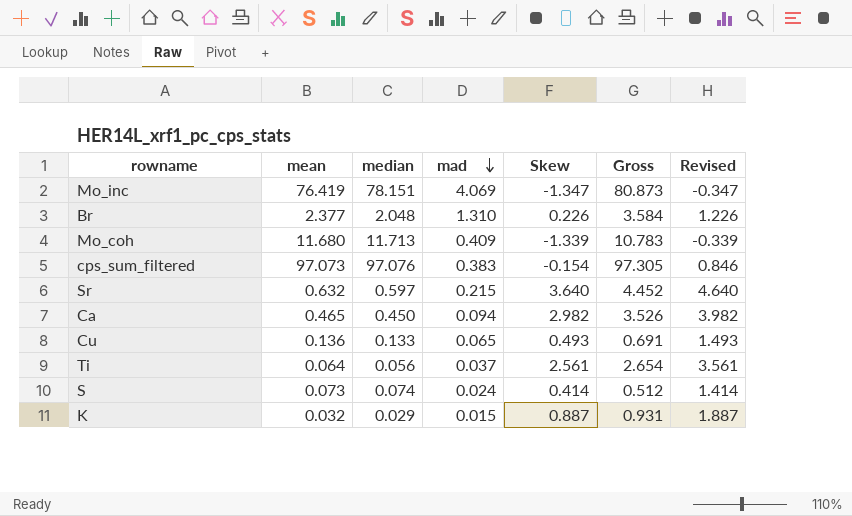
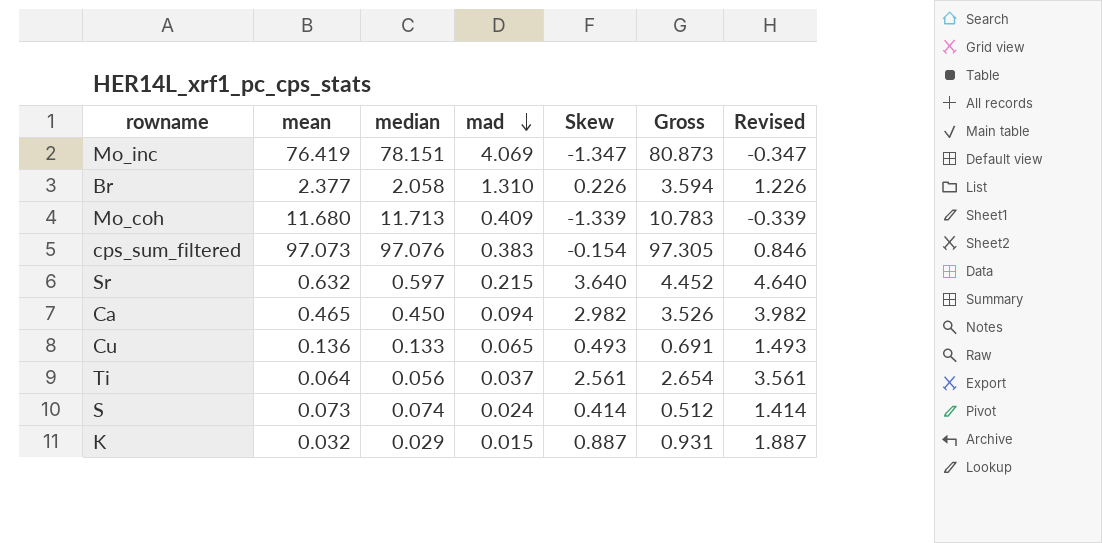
Br | median: 2.048 -> 2.058
Br | Gross: 3.584 -> 3.594

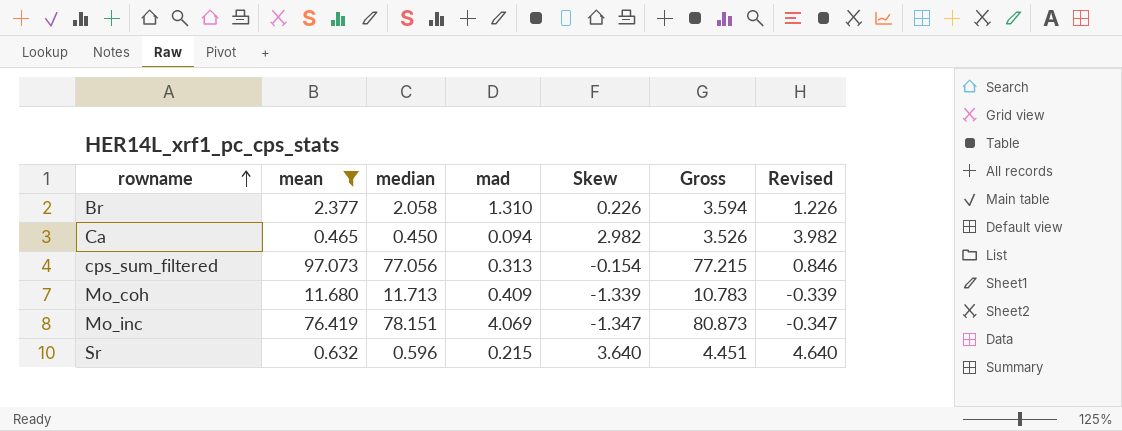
filter: none -> mean >= 0.465
row order: mad descending -> rowname ascending
cps_sum_filtered | median: 97.076 -> 77.056
cps_sum_filtered | mad: 0.383 -> 0.313
cps_sum_filtered | Gross: 97.305 -> 77.215
Sr | median: 0.597 -> 0.596
Sr | Gross: 4.452 -> 4.451

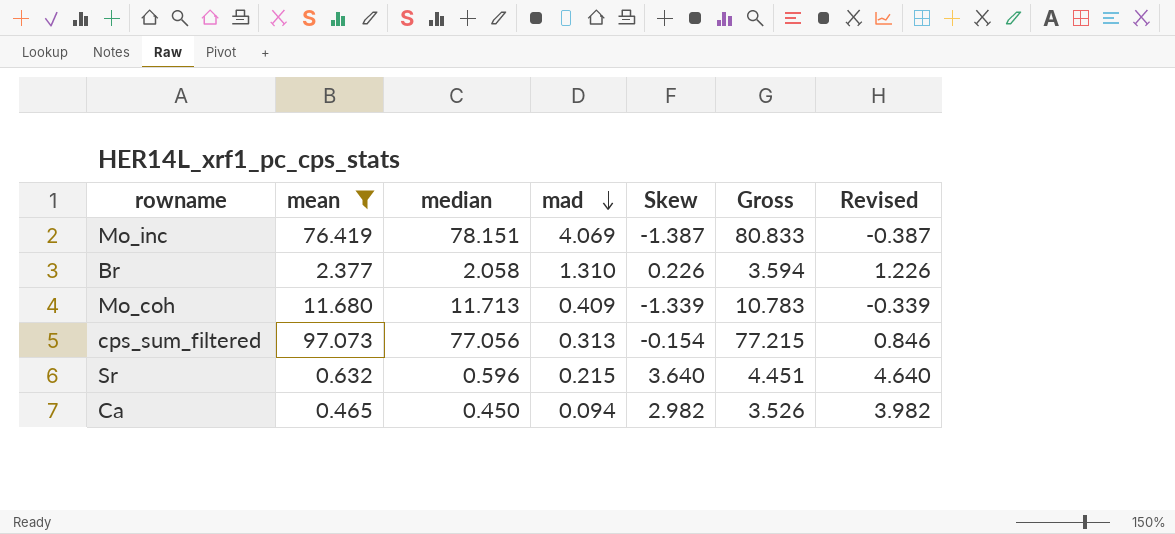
row order: rowname ascending -> mad descending
Mo_inc | Skew: -1.347 -> -1.387
Mo_inc | Gross: 80.873 -> 80.833
Mo_inc | Revised: -0.347 -> -0.387

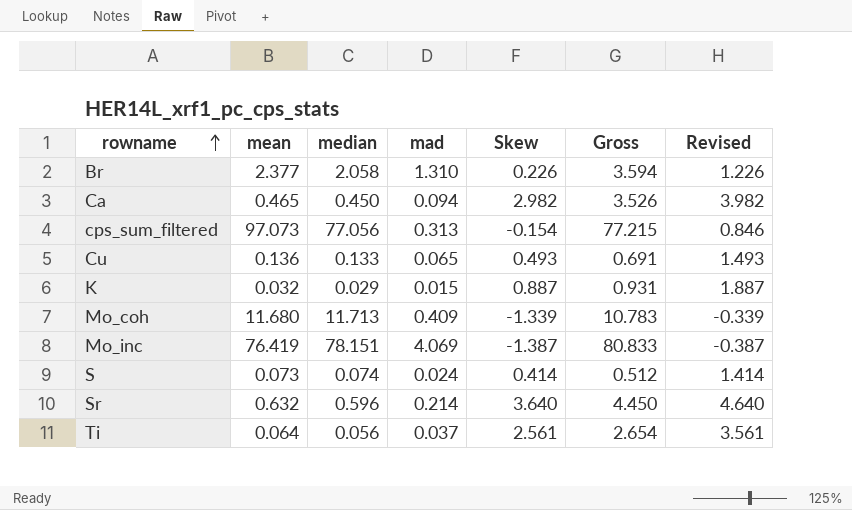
filter: mean >= 0.465 -> none
row order: mad descending -> rowname ascending
Sr | mad: 0.215 -> 0.214
Sr | Gross: 4.451 -> 4.450

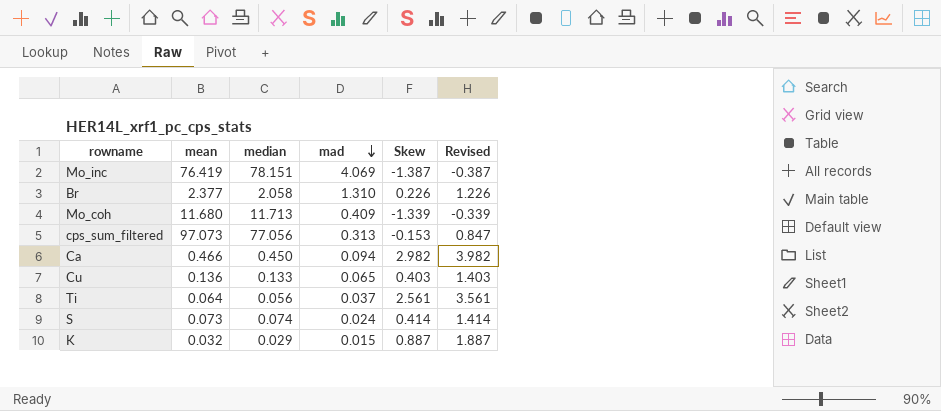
row order: rowname ascending -> mad descending
column Gross | formula: [median] + [mad] + [Skew] -> none
row Sr: 0.632 | 0.596 | 0.214 | 3.640 | 4.450 | 4.640 -> none
cps_sum_filtered | Skew: -0.154 -> -0.153
cps_sum_filtered | Revised: 0.846 -> 0.847
Ca | mean: 0.465 -> 0.466
Cu | Skew: 0.493 -> 0.403
Cu | Revised: 1.493 -> 1.403

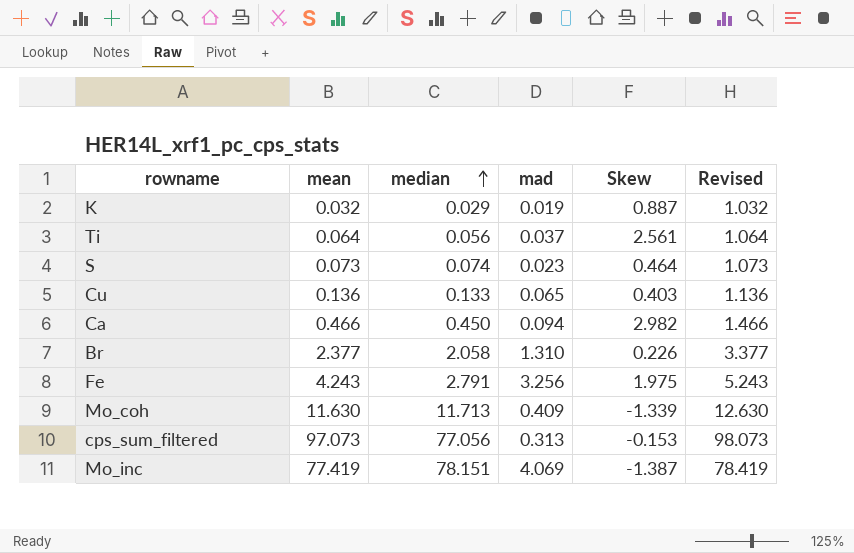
row order: mad descending -> median ascending
column Revised | formula: [Skew] + 1 -> [mean] + 1
K | mad: 0.015 -> 0.019
S | mad: 0.024 -> 0.023
S | Skew: 0.414 -> 0.464
row Fe: none -> 4.243 | 2.791 | 3.256 | 1.975 | 5.243
Mo_coh | mean: 11.680 -> 11.630
Mo_inc | mean: 76.419 -> 77.419

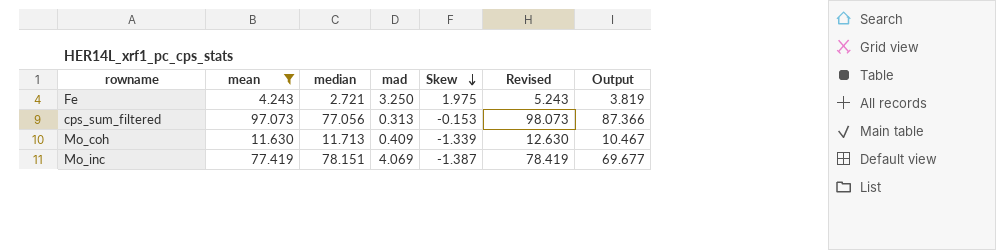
filter: none -> mean >= 4.243
row order: median ascending -> Skew descending
column Output | formula: none -> [mean] * 0.9
Fe | median: 2.791 -> 2.721
Fe | mad: 3.256 -> 3.250

